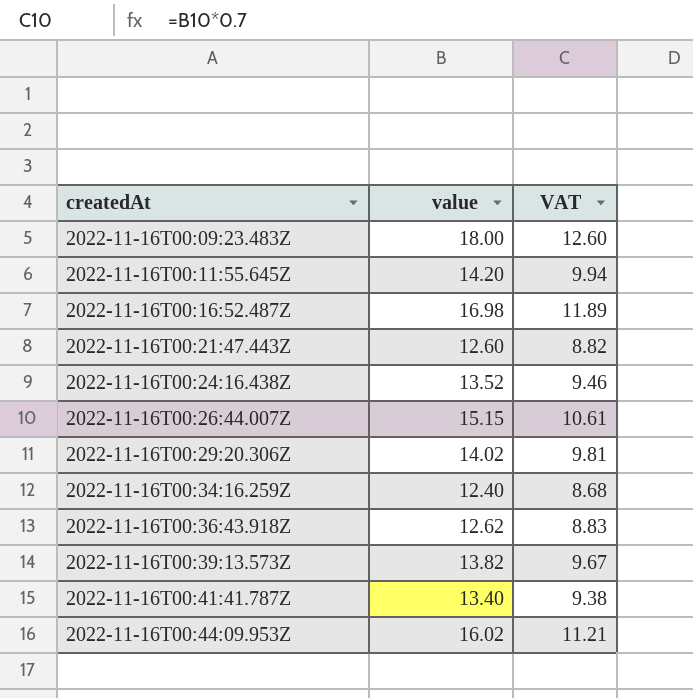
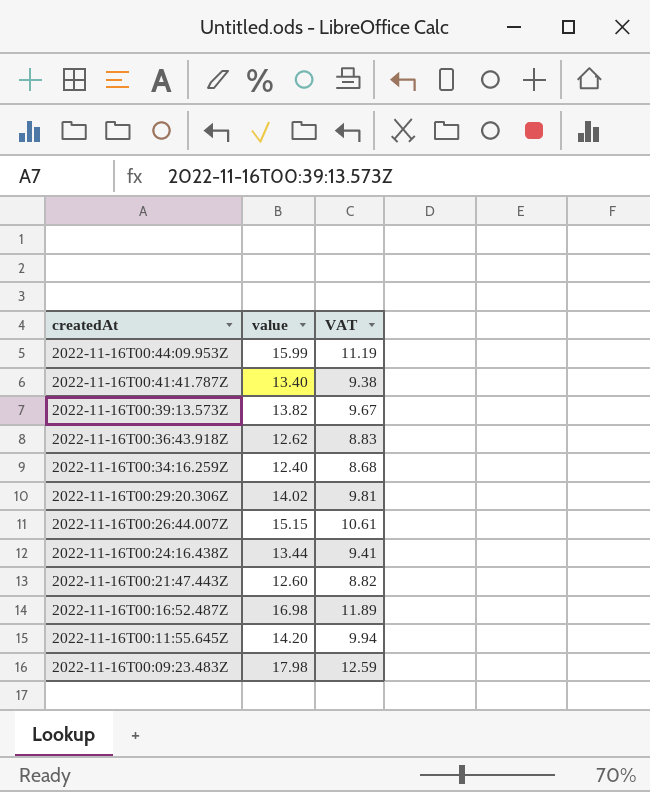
row order: createdAt ascending -> createdAt descending
2022-11-16T00:44:09.953Z | value: 16.02 -> 15.99
2022-11-16T00:44:09.953Z | VAT: 11.21 -> 11.19
2022-11-16T00:24:16.438Z | value: 13.52 -> 13.44
2022-11-16T00:24:16.438Z | VAT: 9.46 -> 9.41
2022-11-16T00:09:23.483Z | value: 18.00 -> 17.98
2022-11-16T00:09:23.483Z | VAT: 12.60 -> 12.59

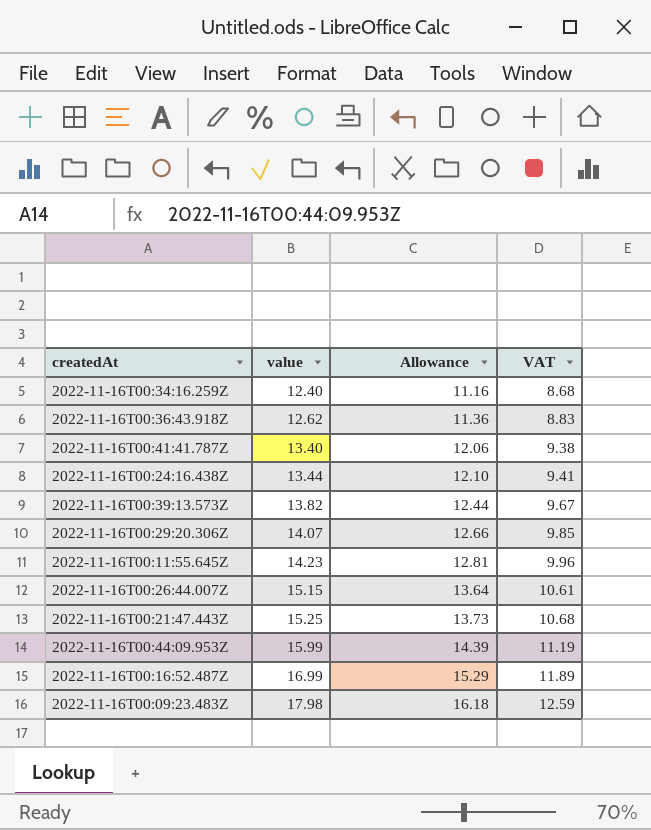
row order: createdAt descending -> value ascending
column Allowance | formula: none -> [value] * 0.9
2022-11-16T00:29:20.306Z | value: 14.02 -> 14.07
2022-11-16T00:29:20.306Z | VAT: 9.81 -> 9.85
2022-11-16T00:11:55.645Z | value: 14.20 -> 14.23
2022-11-16T00:11:55.645Z | VAT: 9.94 -> 9.96
2022-11-16T00:21:47.443Z | value: 12.60 -> 15.25
2022-11-16T00:21:47.443Z | VAT: 8.82 -> 10.68
2022-11-16T00:16:52.487Z | value: 16.98 -> 16.99

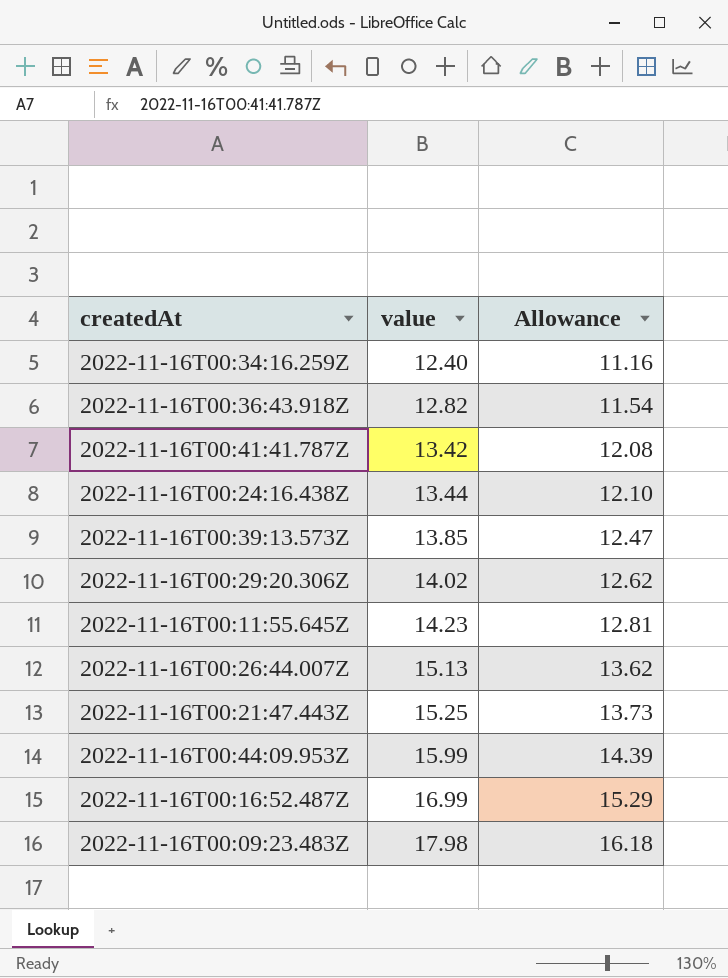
column VAT | formula: [value] * 0.7 -> none
2022-11-16T00:36:43.918Z | value: 12.62 -> 12.82
2022-11-16T00:36:43.918Z | Allowance: 11.36 -> 11.54
2022-11-16T00:41:41.787Z | value: 13.40 -> 13.42
2022-11-16T00:41:41.787Z | Allowance: 12.06 -> 12.08
2022-11-16T00:39:13.573Z | value: 13.82 -> 13.85
2022-11-16T00:39:13.573Z | Allowance: 12.44 -> 12.47
2022-11-16T00:29:20.306Z | value: 14.07 -> 14.02
2022-11-16T00:29:20.306Z | Allowance: 12.66 -> 12.62
2022-11-16T00:26:44.007Z | value: 15.15 -> 15.13
2022-11-16T00:26:44.007Z | Allowance: 13.64 -> 13.62

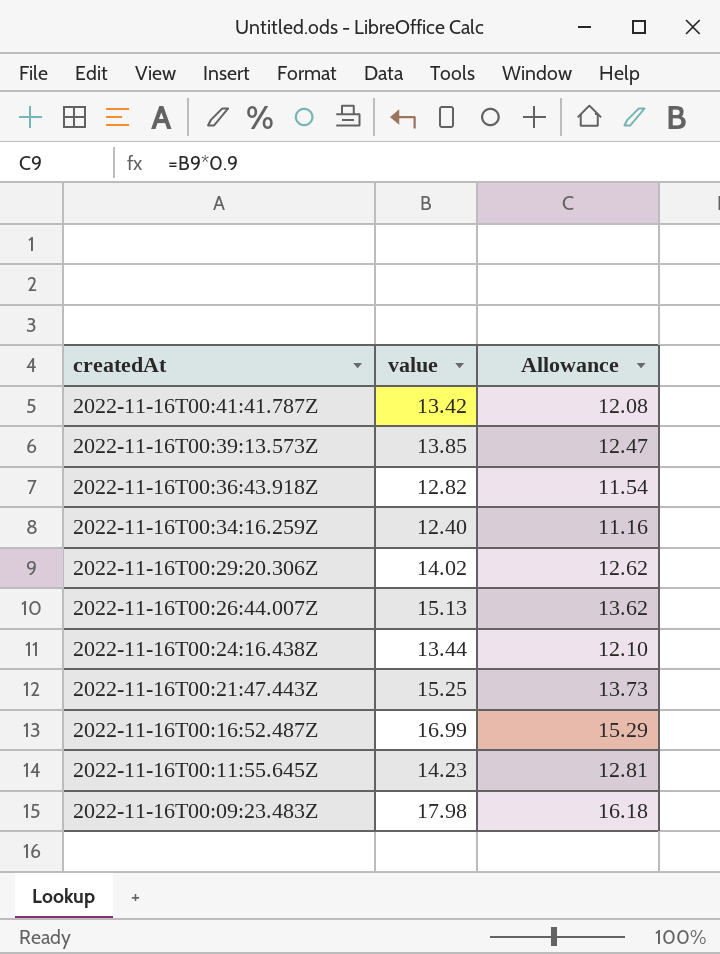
row order: value ascending -> createdAt descending
row 2022-11-16T00:44:09.953Z: 15.99 | 14.39 -> none

